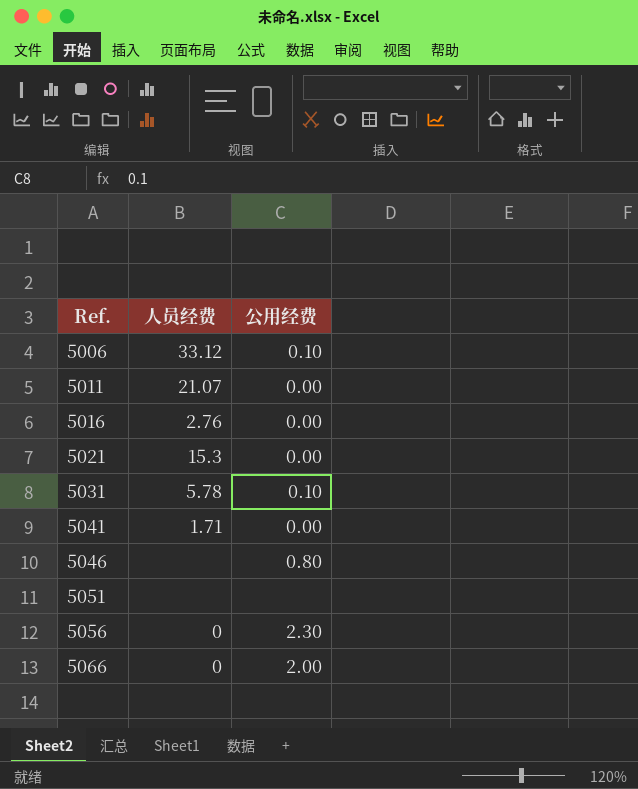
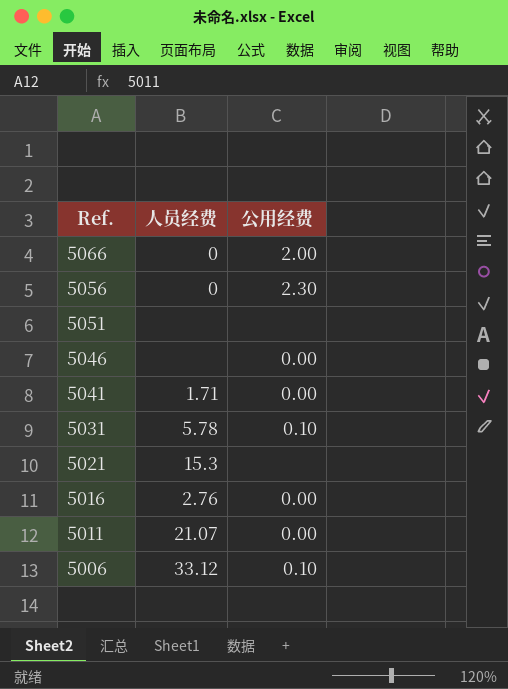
row order: Ref. ascending -> Ref. descending
5046 | 公用经费: 0.80 -> 0.00
5021 | 公用经费: 0.00 -> none

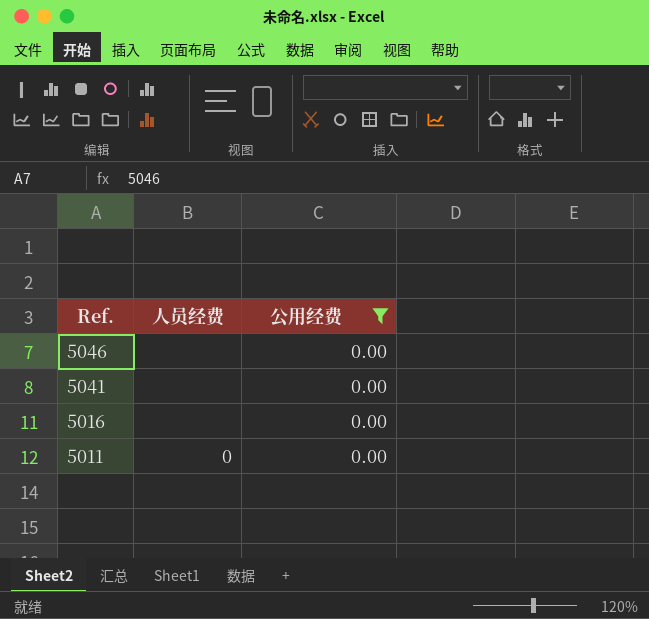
filter: none -> 公用经费 = 0.00
5041 | 人员经费: 1.71 -> none
5016 | 人员经费: 2.76 -> none
5011 | 人员经费: 21.07 -> 0

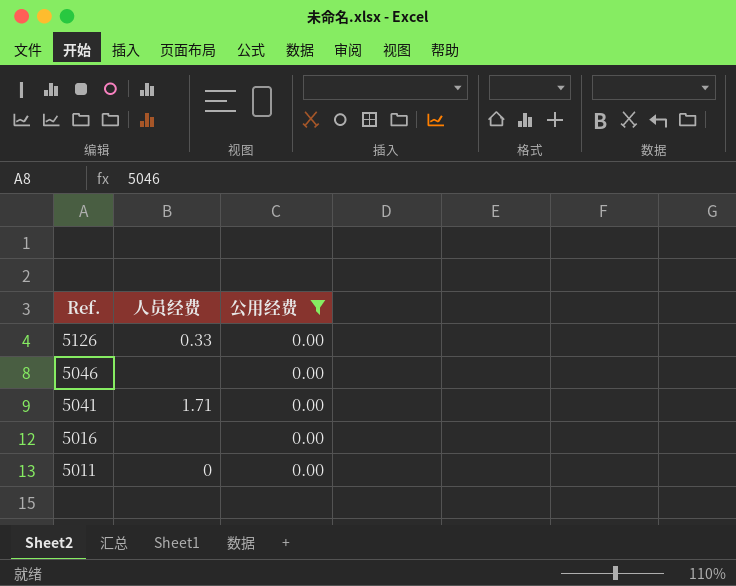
row 5126: none -> 0.33 | 0.00
5041 | 人员经费: none -> 1.71

